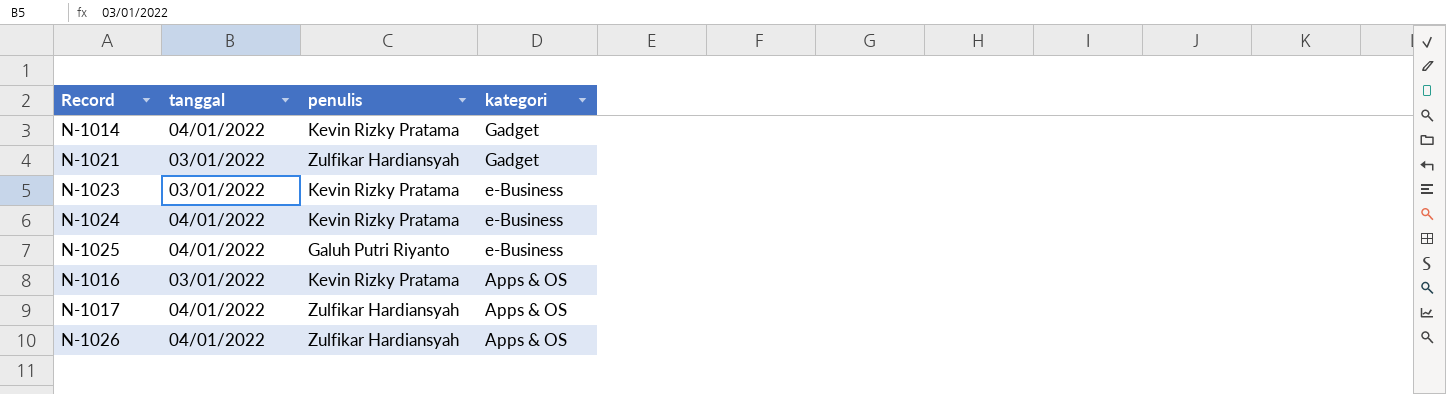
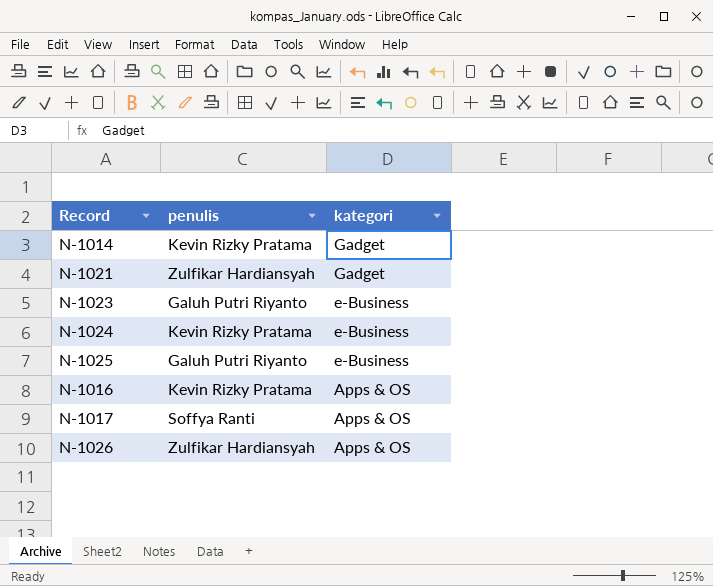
column tanggal | position: 2 -> none
N-1023 | penulis: Kevin Rizky Pratama -> Galuh Putri Riyanto
N-1017 | penulis: Zulfikar Hardiansyah -> Soffya Ranti

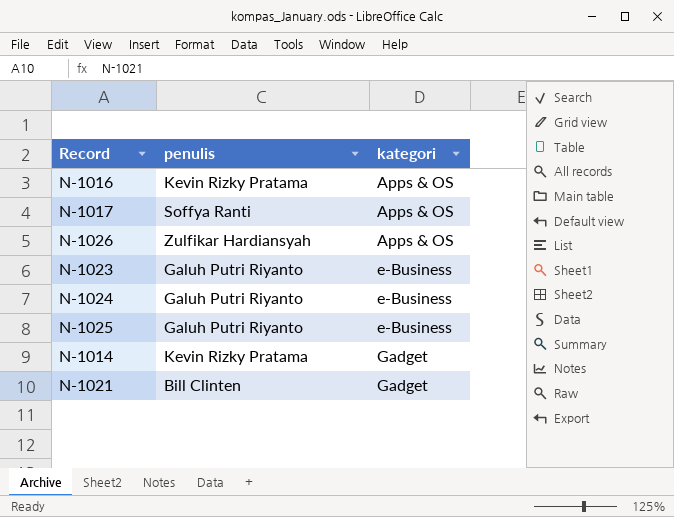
row order: kategori descending -> kategori ascending
N-1024 | penulis: Kevin Rizky Pratama -> Galuh Putri Riyanto
N-1021 | penulis: Zulfikar Hardiansyah -> Bill Clinten

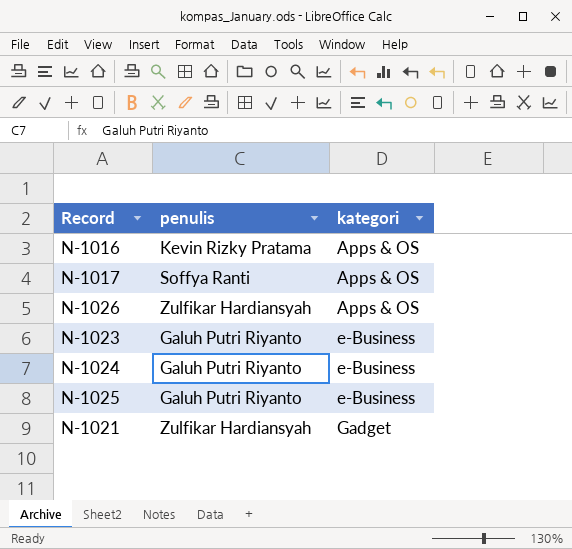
row N-1014: Kevin Rizky Pratama | Gadget -> none
N-1021 | penulis: Bill Clinten -> Zulfikar Hardiansyah

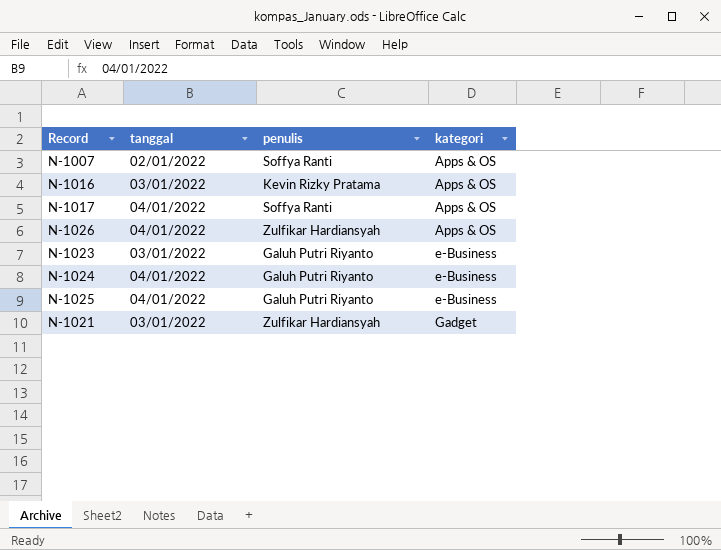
column tanggal | position: none -> 2
row N-1007: none -> 02/01/2022 | Soffya Ranti | Apps & OS

